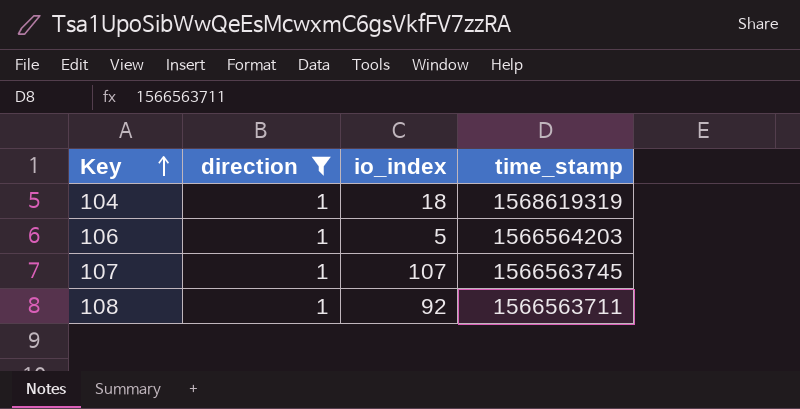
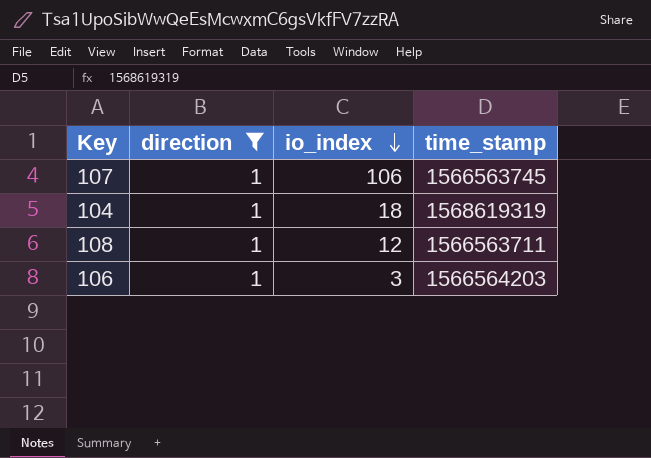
row order: Key ascending -> io_index descending
107 | io_index: 107 -> 106
108 | io_index: 92 -> 12
106 | io_index: 5 -> 3

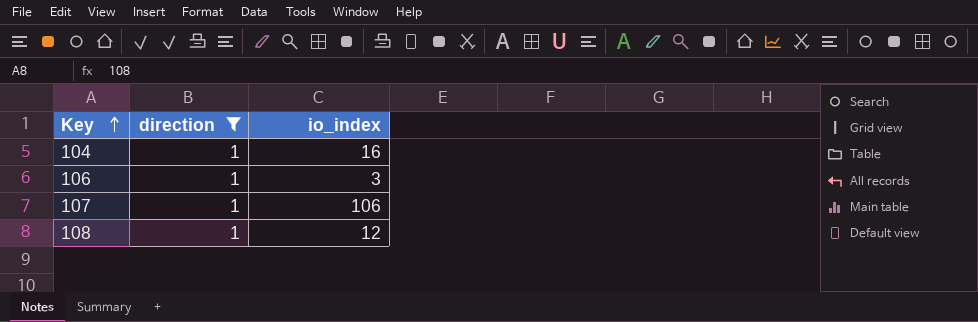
row order: io_index descending -> Key ascending
column time_stamp | position: 4 -> none
104 | io_index: 18 -> 16

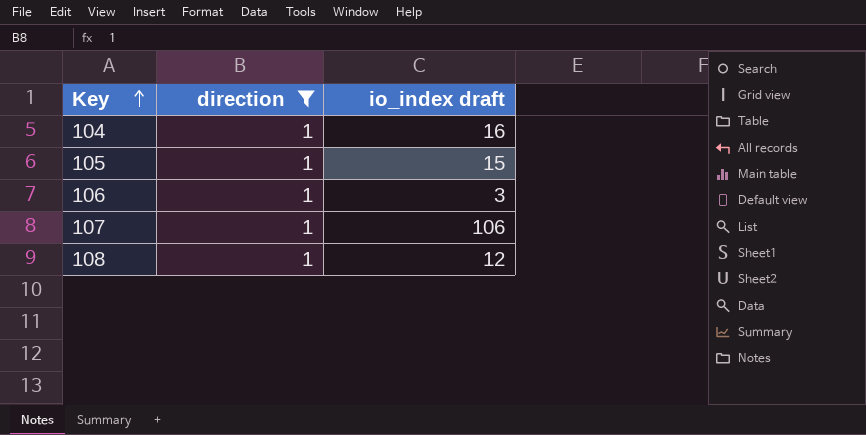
column name: io_index -> io_index draft
row 105: none -> 1 | 15

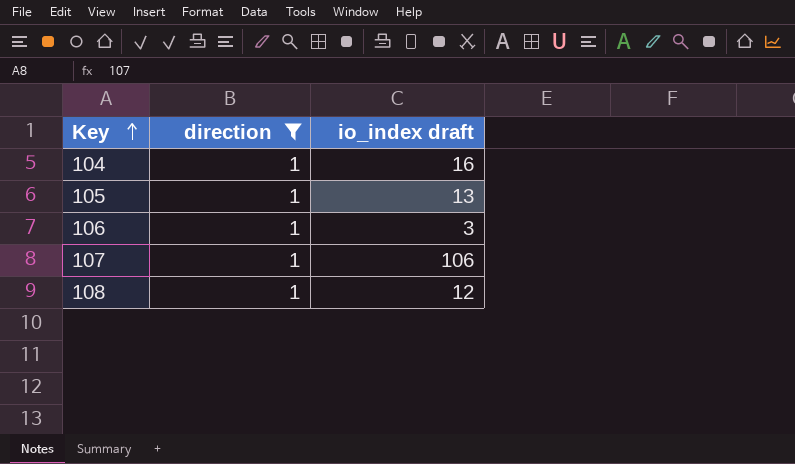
105 | io_index draft: 15 -> 13

